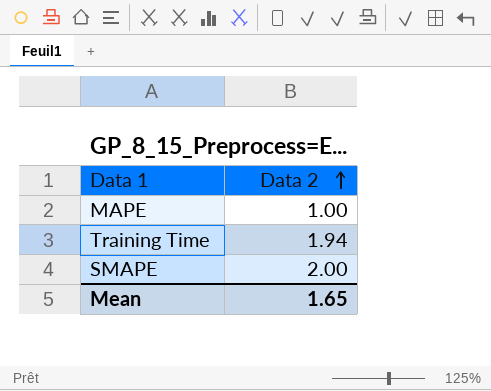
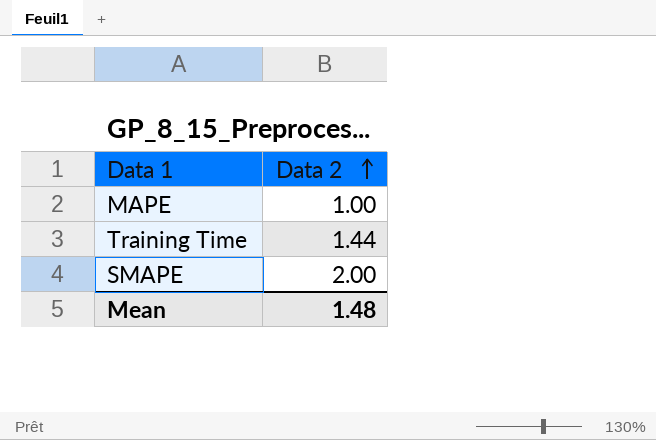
Training Time | Data 2: 1.94 -> 1.44
Mean | Data 2: 1.65 -> 1.48

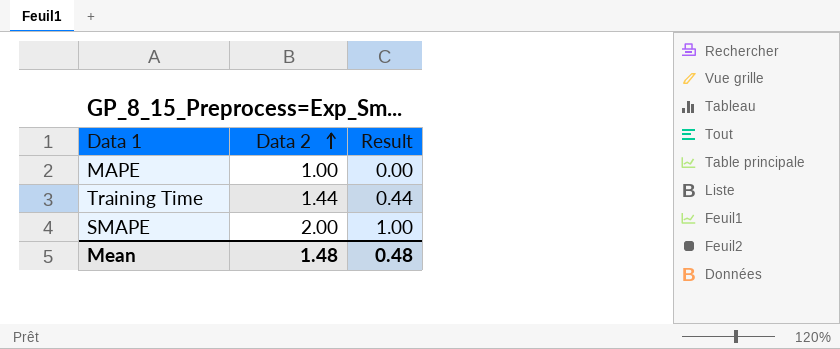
column Result | formula: none -> [Data 2] - 1

